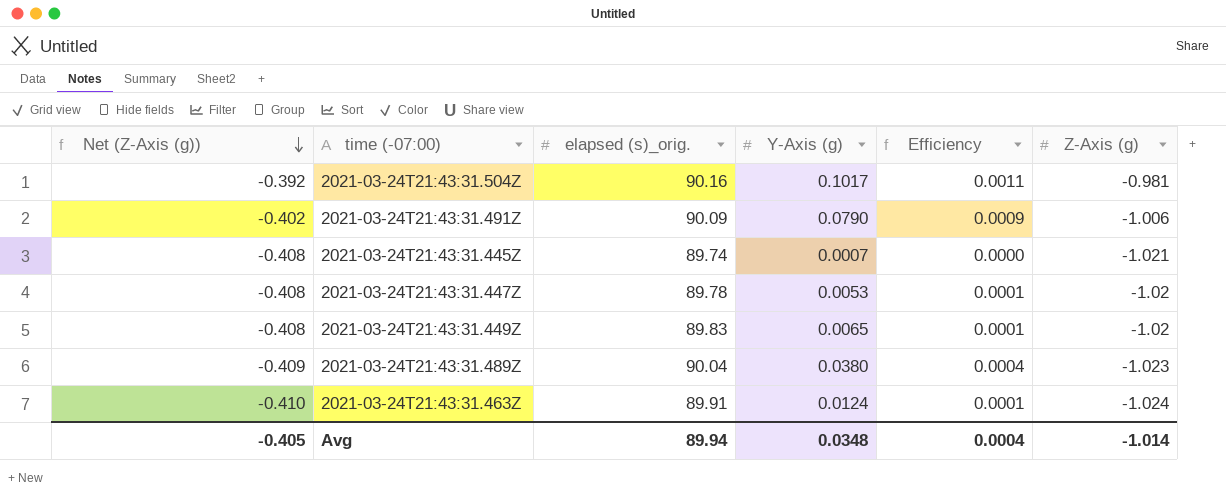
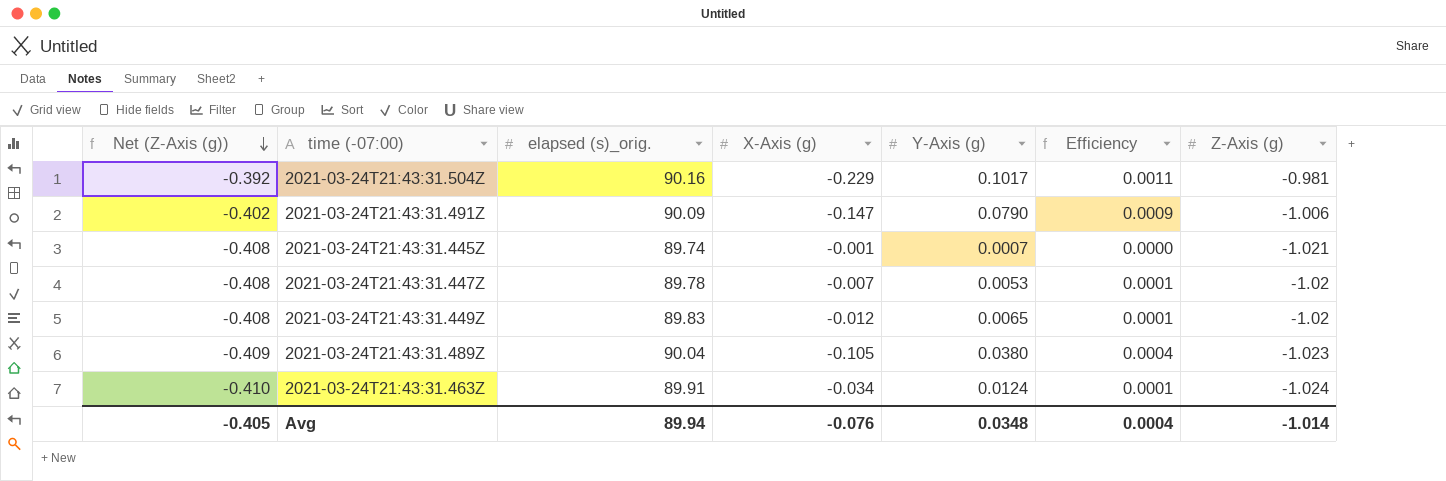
column X-Axis (g) | position: none -> 4

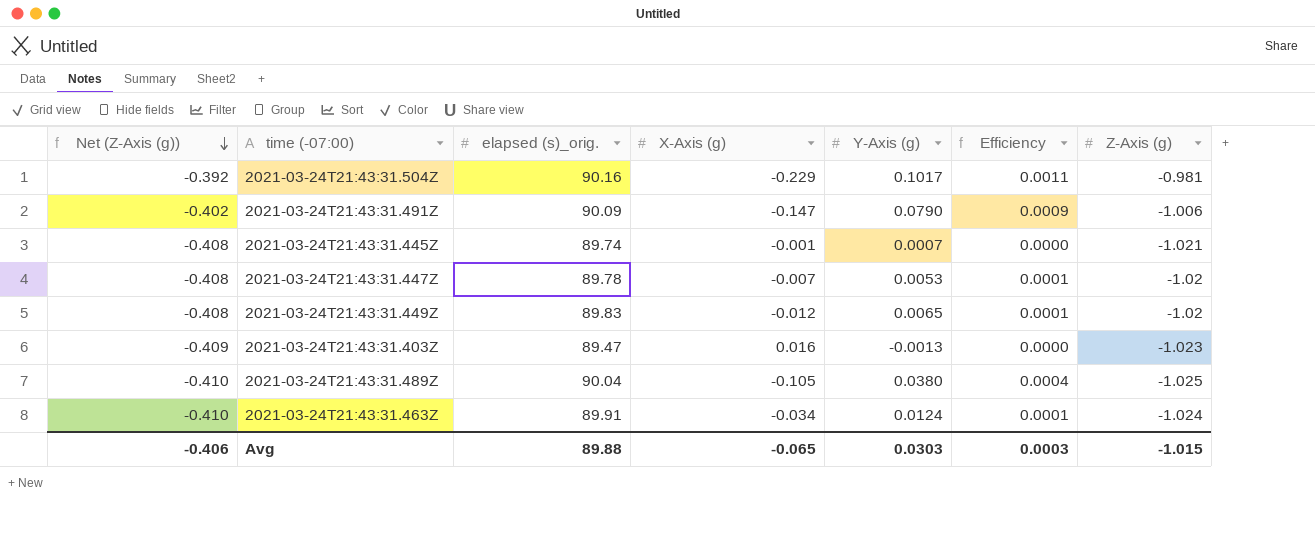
row 2021-03-24T21:43:31.403Z: none -> -0.409 | 89.47 | 0.016 | -0.0013 | 0.0000 | -1.023
2021-03-24T21:43:31.489Z | Net (Z-Axis (g)): -0.409 -> -0.410
2021-03-24T21:43:31.489Z | Z-Axis (g): -1.023 -> -1.025
Avg | Net (Z-Axis (g)): -0.405 -> -0.406
Avg | elapsed (s)_orig.: 89.94 -> 89.88
Avg | X-Axis (g): -0.076 -> -0.065
Avg | Y-Axis (g): 0.0348 -> 0.0303
Avg | Efficiency: 0.0004 -> 0.0003
Avg | Z-Axis (g): -1.014 -> -1.015

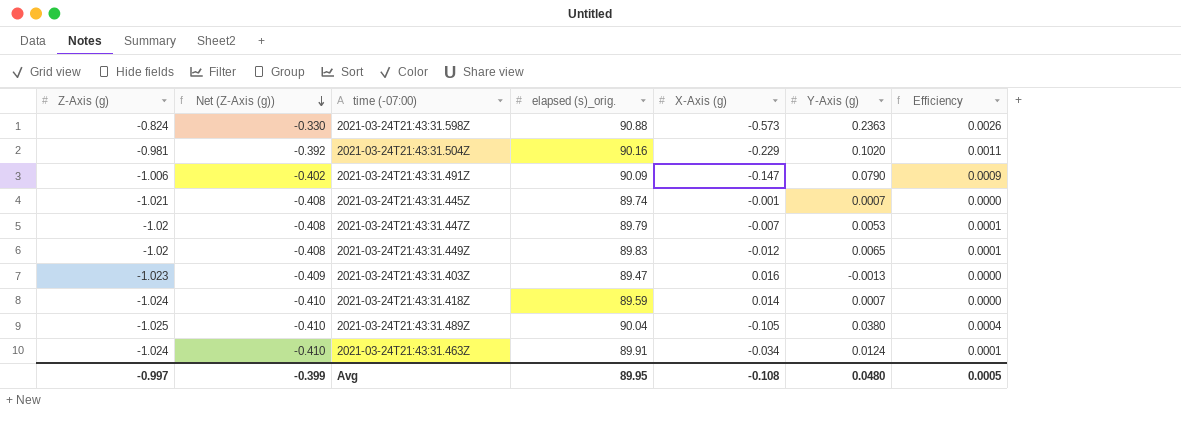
column Z-Axis (g) | position: 7 -> 1
row 2021-03-24T21:43:31.598Z: none -> -0.824 | -0.330 | 90.88 | -0.573 | 0.2363 | 0.0026
2021-03-24T21:43:31.504Z | Y-Axis (g): 0.1017 -> 0.1020
2021-03-24T21:43:31.447Z | elapsed (s)_orig.: 89.78 -> 89.79
row 2021-03-24T21:43:31.418Z: none -> -1.024 | -0.410 | 89.59 | 0.014 | 0.0007 | 0.0000
Avg | Z-Axis (g): -1.015 -> -0.997
Avg | Net (Z-Axis (g)): -0.406 -> -0.399
Avg | elapsed (s)_orig.: 89.88 -> 89.95
Avg | X-Axis (g): -0.065 -> -0.108
Avg | Y-Axis (g): 0.0303 -> 0.0480
Avg | Efficiency: 0.0003 -> 0.0005

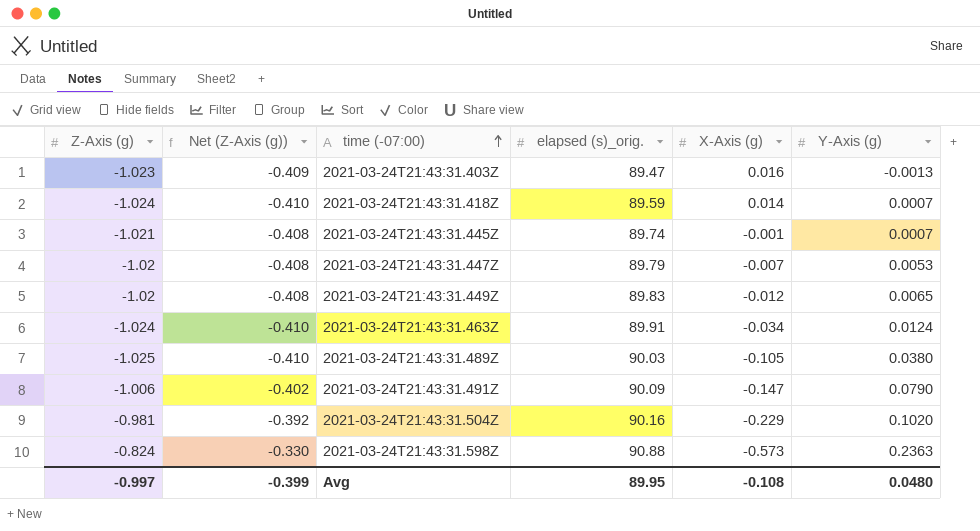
row order: Net (Z-Axis (g)) descending -> time (-07:00) ascending
column Efficiency | formula: [Y-Axis (g)] / [elapsed (s)_orig.] -> none
2021-03-24T21:43:31.489Z | elapsed (s)_orig.: 90.04 -> 90.03

